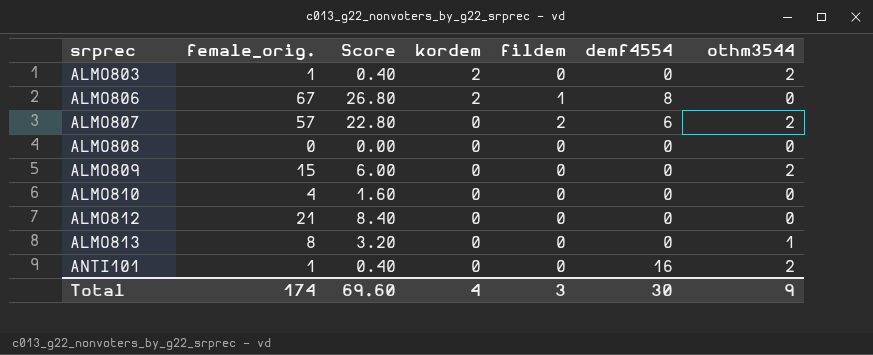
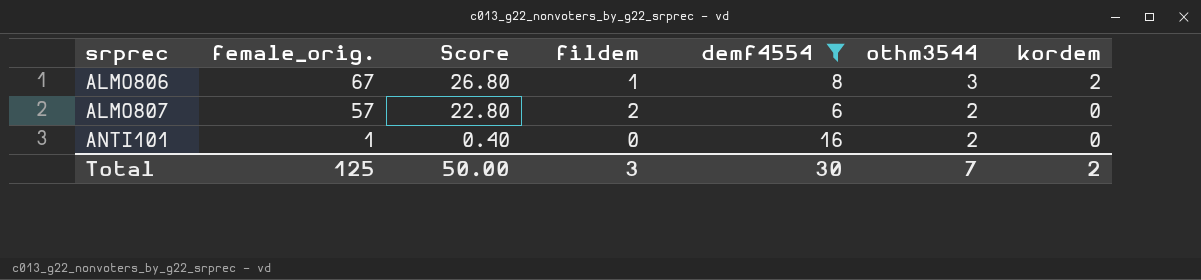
filter: none -> demf4554 != 0
column kordem | position: 4 -> 7
ALMO806 | othm3544: 0 -> 3
Total | female_orig.: 174 -> 125
Total | Score: 69.60 -> 50.00
Total | othm3544: 9 -> 7
Total | kordem: 4 -> 2

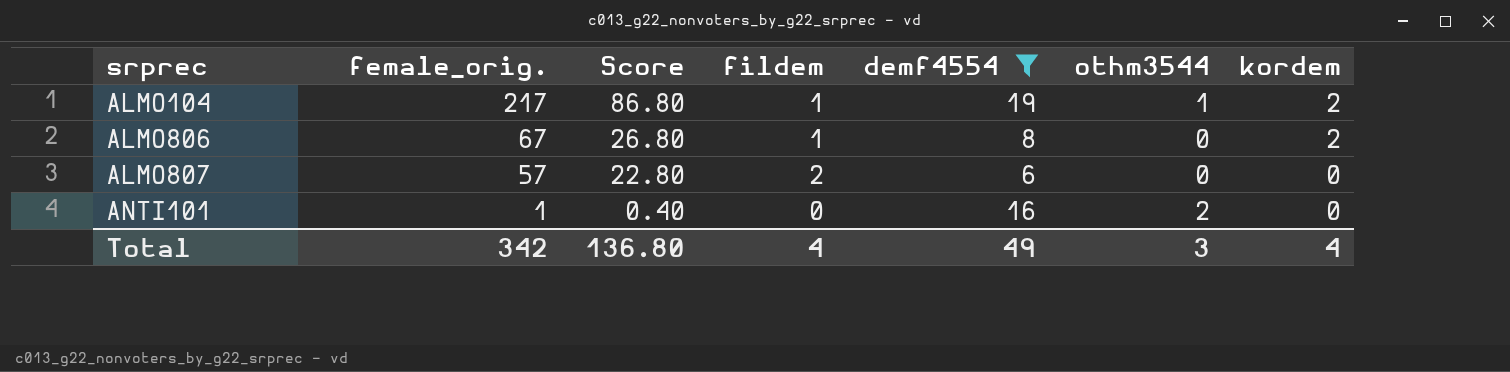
row ALMO104: none -> 217 | 86.80 | 1 | 19 | 1 | 2
ALMO806 | othm3544: 3 -> 0
ALMO807 | othm3544: 2 -> 0
Total | female_orig.: 125 -> 342
Total | Score: 50.00 -> 136.80
Total | fildem: 3 -> 4
Total | demf4554: 30 -> 49
Total | othm3544: 7 -> 3
Total | kordem: 2 -> 4

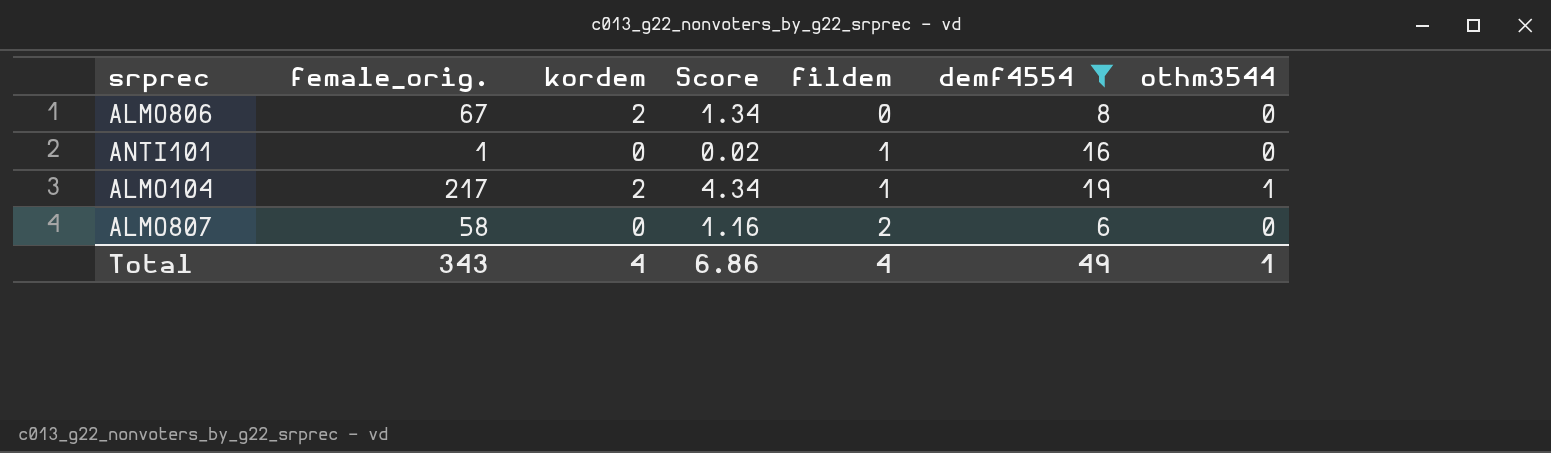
row order: srprec ascending -> fildem ascending
column kordem | position: 7 -> 3
column Score | formula: [female_orig.] * 0.4 -> [female_orig.] * 0.02
ALMO806 | fildem: 1 -> 0
ANTI101 | fildem: 0 -> 1
ANTI101 | othm3544: 2 -> 0
ALMO807 | female_orig.: 57 -> 58
Total | female_orig.: 342 -> 343
Total | Score: 136.80 -> 6.86
Total | othm3544: 3 -> 1

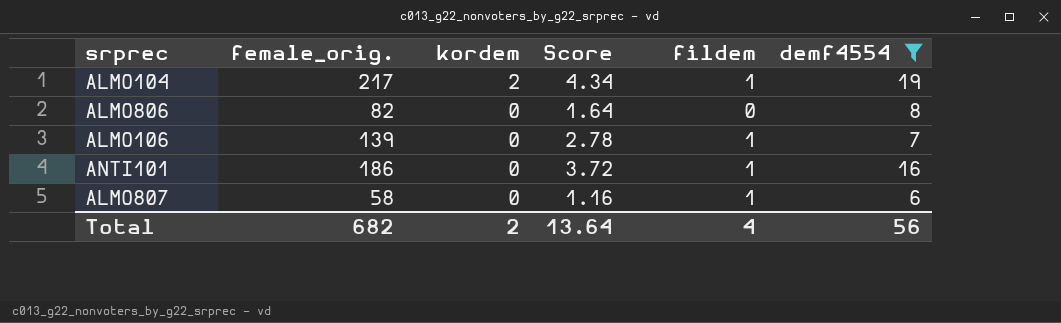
row order: fildem ascending -> kordem descending
column othm3544 | position: 7 -> none
ALMO806 | female_orig.: 67 -> 82
ALMO806 | kordem: 2 -> 0
ALMO806 | Score: 1.34 -> 1.64
row ALMO106: none -> 139 | 0 | 2.78 | 1 | 7
ANTI101 | female_orig.: 1 -> 186
ANTI101 | Score: 0.02 -> 3.72
ALMO807 | fildem: 2 -> 1
Total | female_orig.: 343 -> 682
Total | kordem: 4 -> 2
Total | Score: 6.86 -> 13.64
Total | demf4554: 49 -> 56

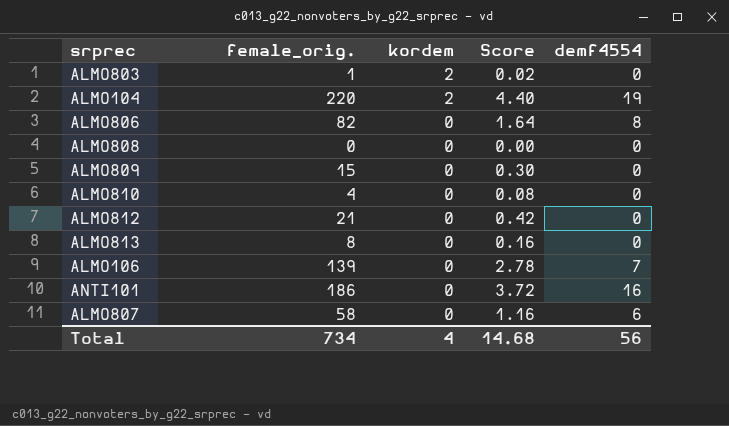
filter: demf4554 != 0 -> none
column fildem | position: 5 -> none
ALMO104 | female_orig.: 217 -> 220
ALMO104 | Score: 4.34 -> 4.40
Total | female_orig.: 682 -> 734
Total | kordem: 2 -> 4
Total | Score: 13.64 -> 14.68

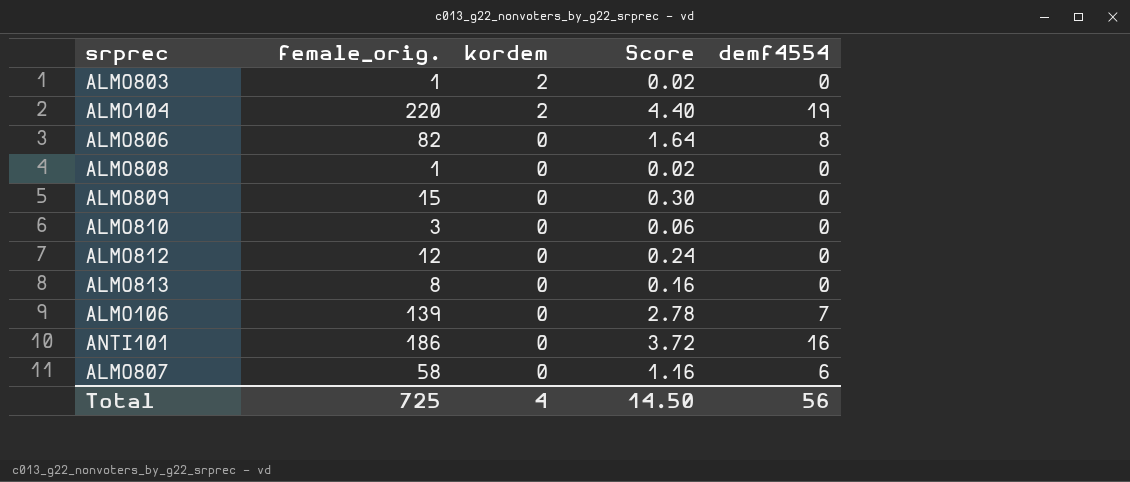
ALMO808 | female_orig.: 0 -> 1
ALMO808 | Score: 0.00 -> 0.02
ALMO810 | female_orig.: 4 -> 3
ALMO810 | Score: 0.08 -> 0.06
ALMO812 | female_orig.: 21 -> 12
ALMO812 | Score: 0.42 -> 0.24
Total | female_orig.: 734 -> 725
Total | Score: 14.68 -> 14.50

